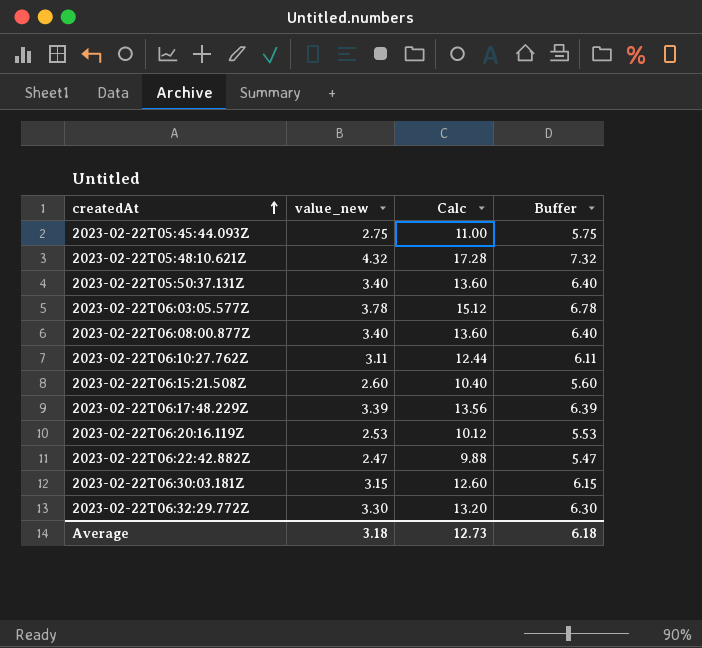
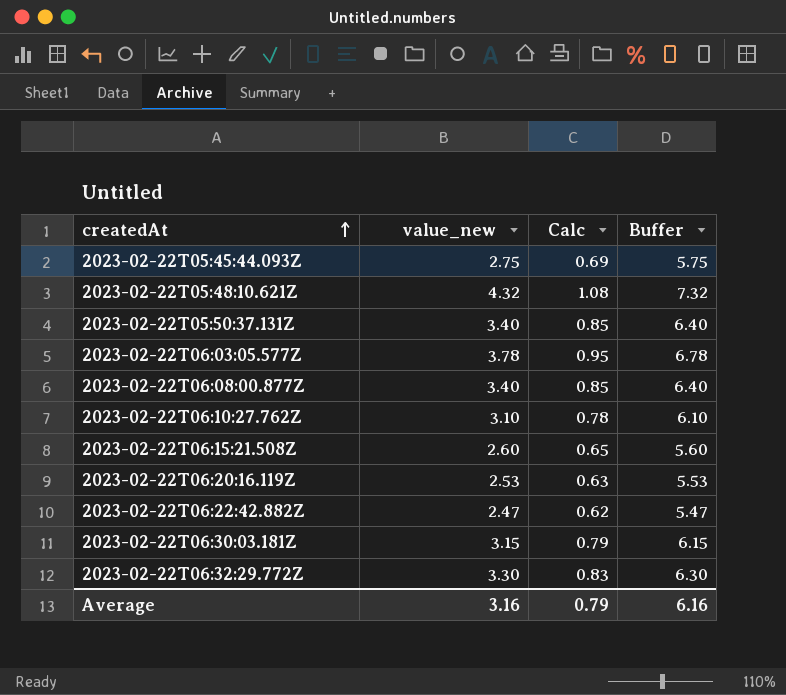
column Calc | formula: [value_new] * 4 -> [value_new] * 0.25
row 2023-02-22T06:17:48.229Z: 3.39 | 13.56 | 6.39 -> none
2023-02-22T06:10:27.762Z | value_new: 3.11 -> 3.10
2023-02-22T06:10:27.762Z | Buffer: 6.11 -> 6.10
Average | value_new: 3.18 -> 3.16
Average | Calc: 12.73 -> 0.79
Average | Buffer: 6.18 -> 6.16

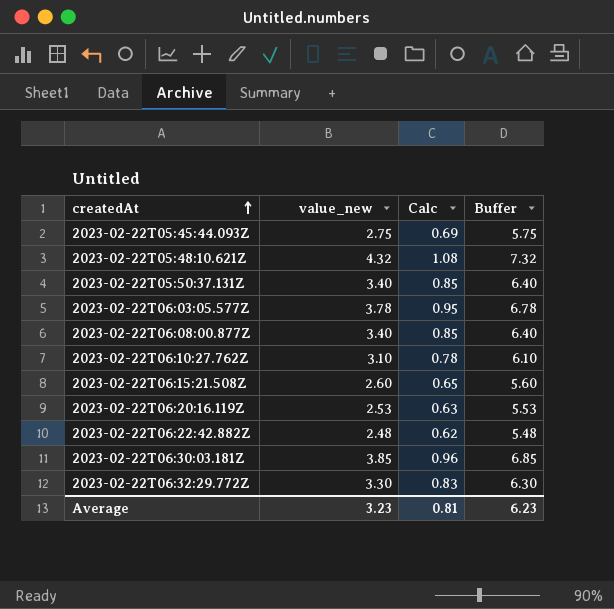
2023-02-22T06:22:42.882Z | value_new: 2.47 -> 2.48
2023-02-22T06:22:42.882Z | Buffer: 5.47 -> 5.48
2023-02-22T06:30:03.181Z | value_new: 3.15 -> 3.85
2023-02-22T06:30:03.181Z | Calc: 0.79 -> 0.96
2023-02-22T06:30:03.181Z | Buffer: 6.15 -> 6.85
Average | value_new: 3.16 -> 3.23
Average | Calc: 0.79 -> 0.81
Average | Buffer: 6.16 -> 6.23

